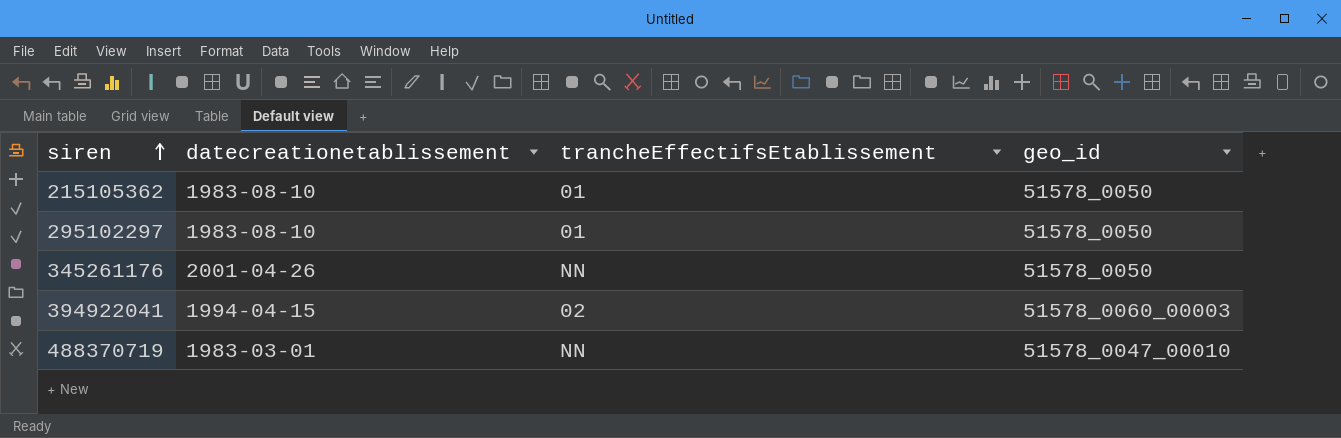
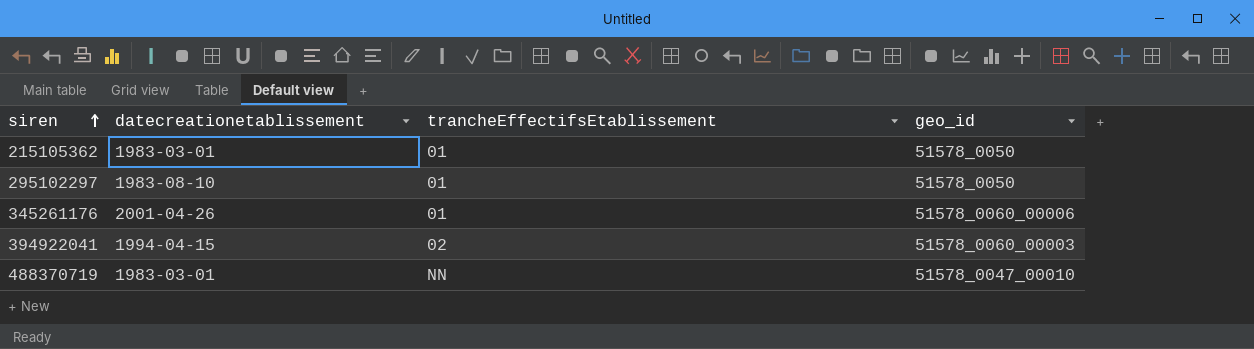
215105362 | datecreationetablissement: 1983-08-10 -> 1983-03-01
345261176 | trancheEffectifsEtablissement: NN -> 01
345261176 | geo_id: 51578_0050 -> 51578_0060_00006

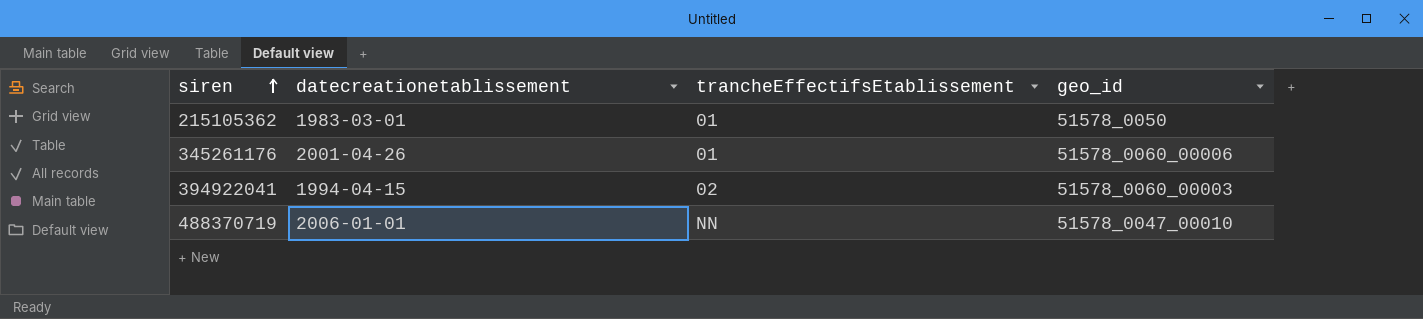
row 295102297: 1983-08-10 | 01 | 51578_0050 -> none
488370719 | datecreationetablissement: 1983-03-01 -> 2006-01-01

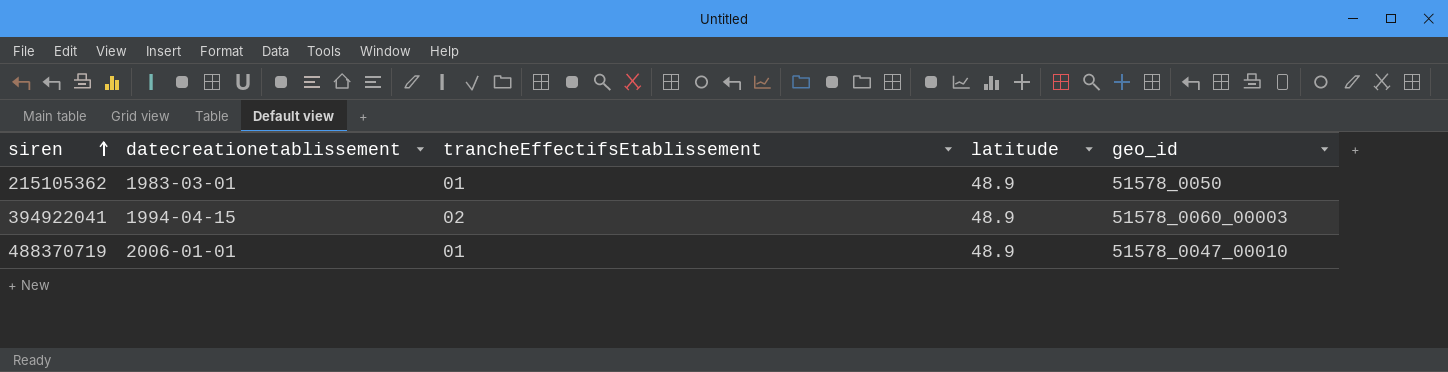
column latitude | position: none -> 4
row 345261176: 2001-04-26 | 01 | 51578_0060_00006 -> none
488370719 | trancheEffectifsEtablissement: NN -> 01

